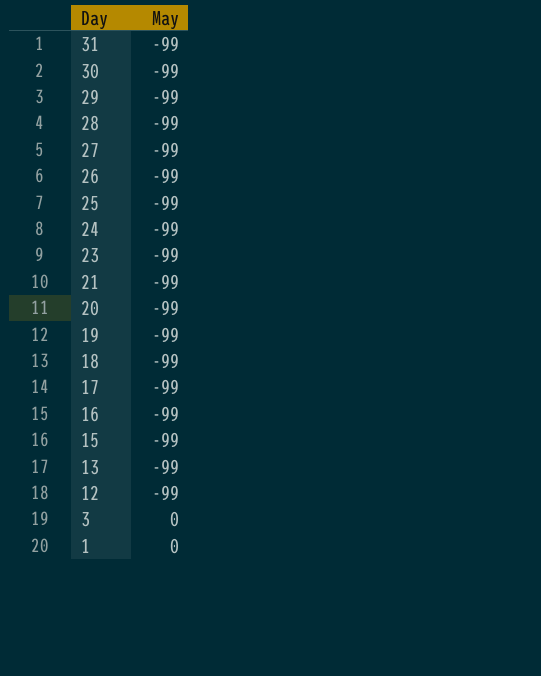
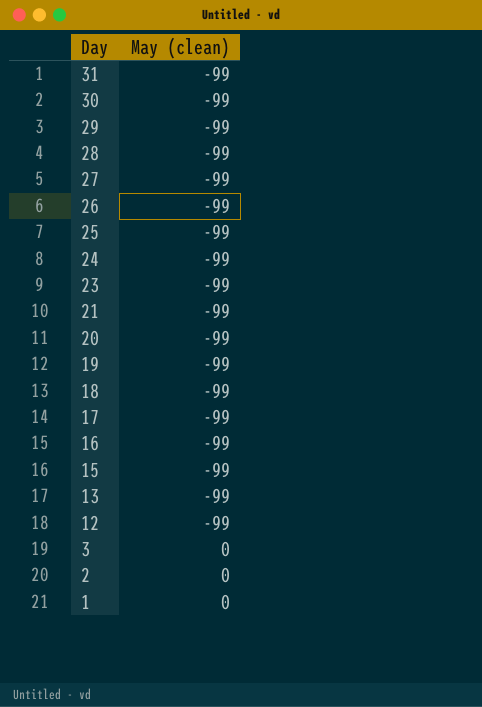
column name: May -> May (clean)
row 2: none -> 0

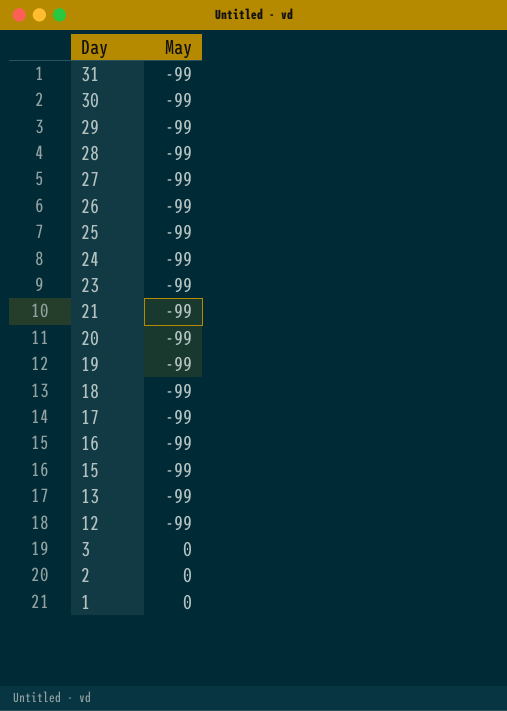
column name: May (clean) -> May

